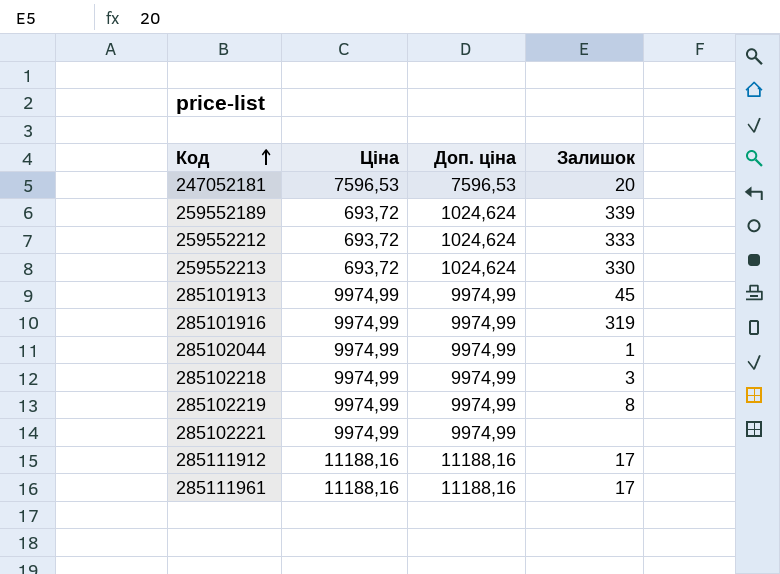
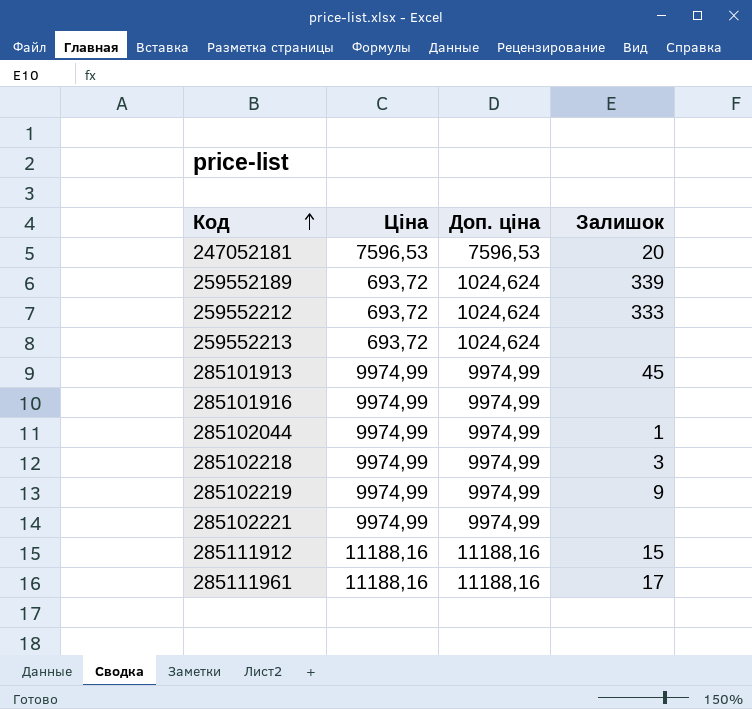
259552213 | Залишок: 330 -> none
285101916 | Залишок: 319 -> none
285102219 | Залишок: 8 -> 9
285111912 | Залишок: 17 -> 15

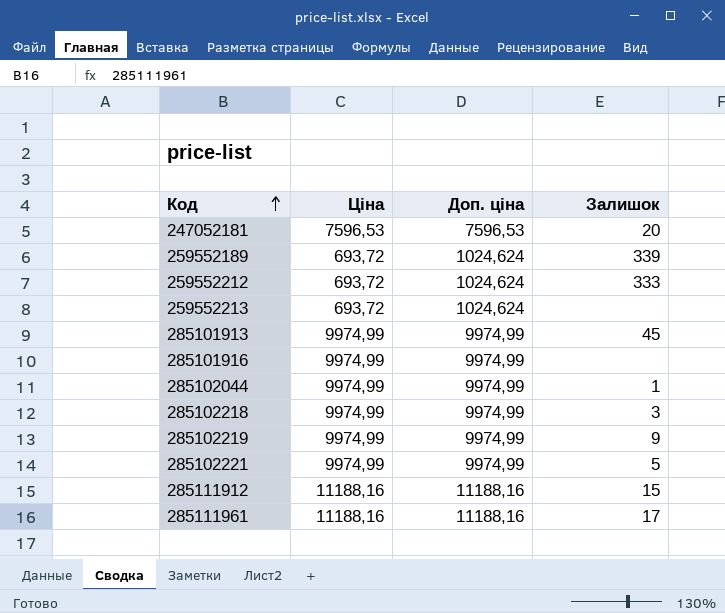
285102221 | Залишок: none -> 5

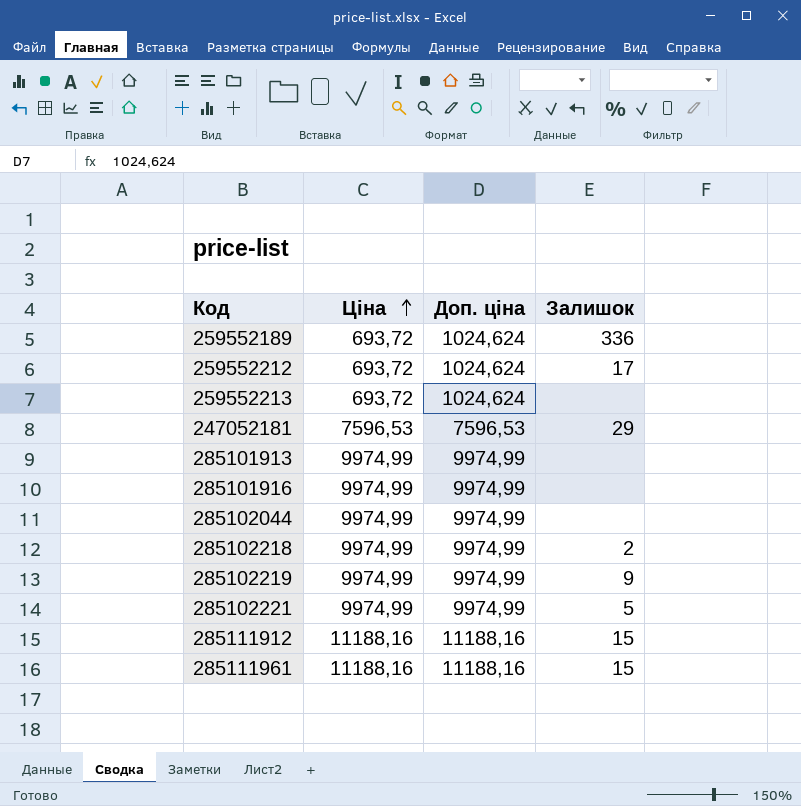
row order: Код ascending -> Ціна ascending
259552189 | Залишок: 339 -> 336
259552212 | Залишок: 333 -> 17
247052181 | Залишок: 20 -> 29
285101913 | Залишок: 45 -> none
285102044 | Залишок: 1 -> none
285102218 | Залишок: 3 -> 2
285111961 | Залишок: 17 -> 15

